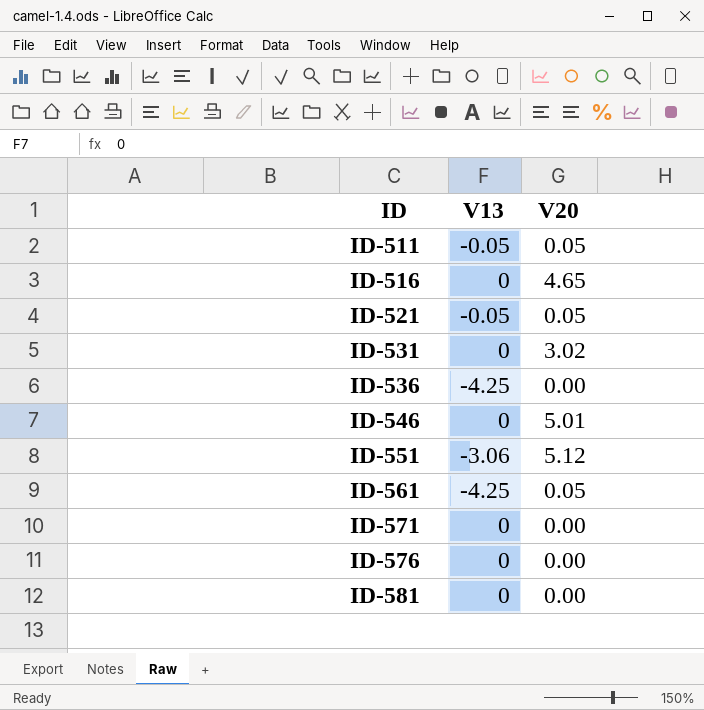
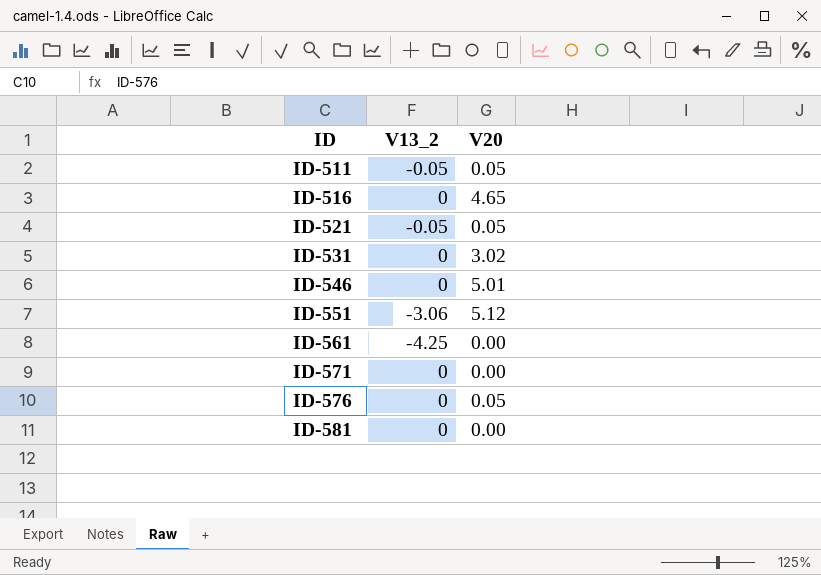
column name: V13 -> V13_2
row ID-536: -4.25 | 0.00 -> none
ID-561 | V20: 0.05 -> 0.00
ID-576 | V20: 0.00 -> 0.05

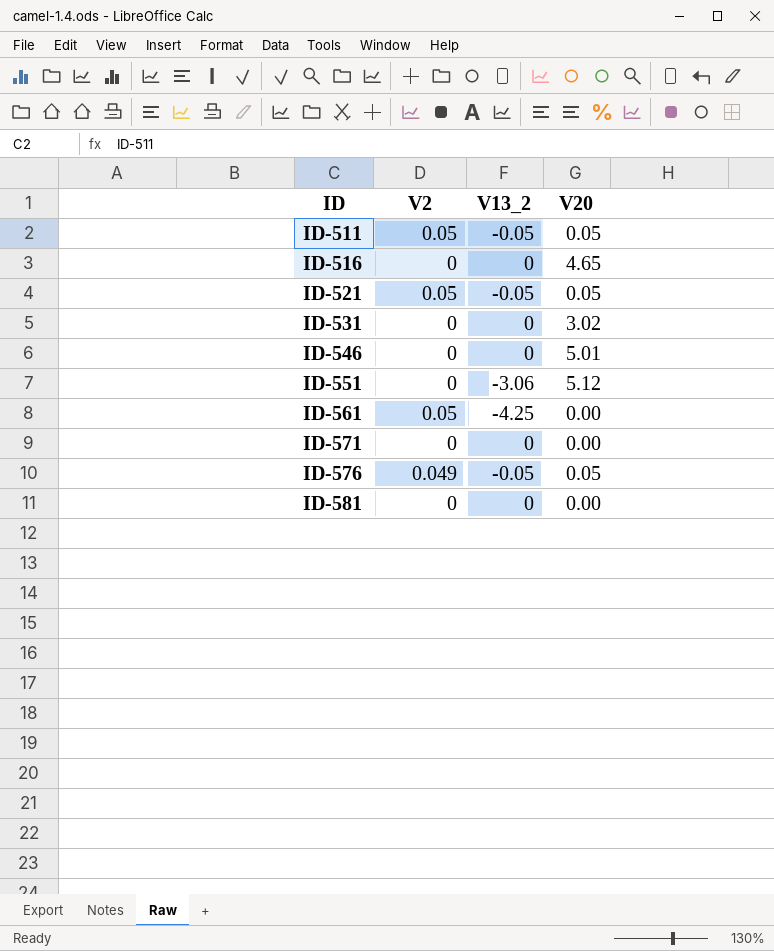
column V2 | position: none -> 2
ID-576 | V13_2: 0 -> -0.05

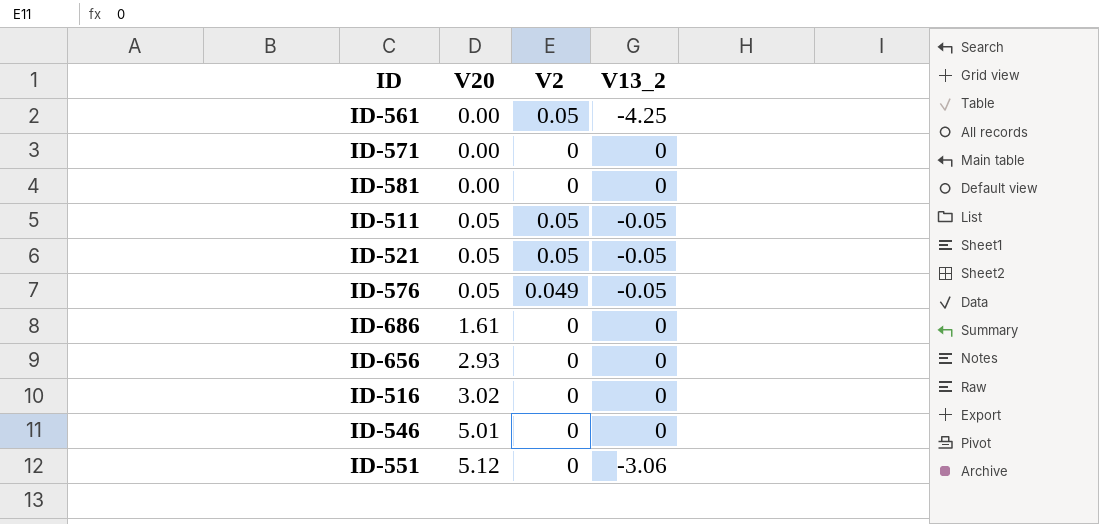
row order: ID ascending -> V20 ascending
column V20 | position: 4 -> 2
row ID-531: 0 | 0 | 3.02 -> none
row ID-686: none -> 1.61 | 0 | 0
row ID-656: none -> 2.93 | 0 | 0
ID-516 | V20: 4.65 -> 3.02

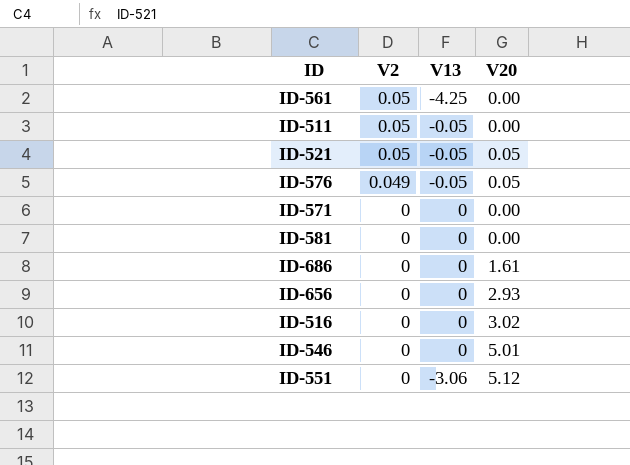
row order: V20 ascending -> V2 descending
column name: V13_2 -> V13
column V20 | position: 2 -> 4
ID-511 | V20: 0.05 -> 0.00

